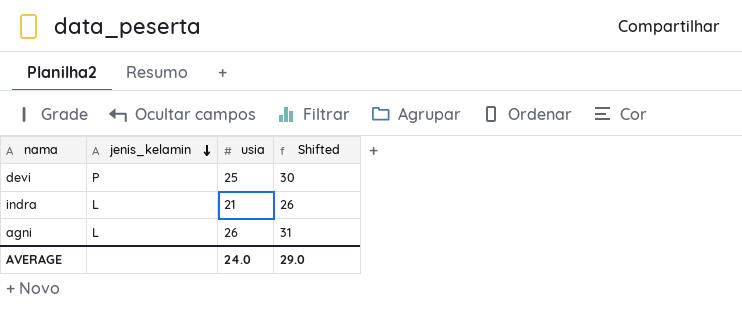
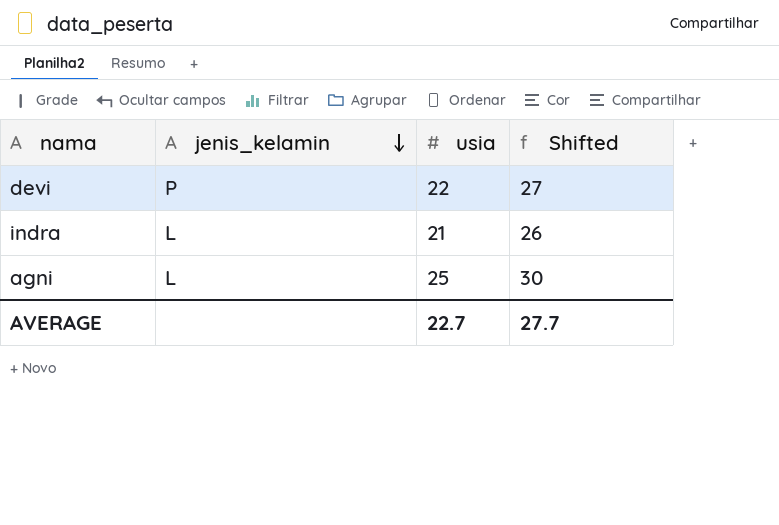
devi | usia: 25 -> 22
devi | Shifted: 30 -> 27
agni | usia: 26 -> 25
agni | Shifted: 31 -> 30
AVERAGE | usia: 24.0 -> 22.7
AVERAGE | Shifted: 29.0 -> 27.7

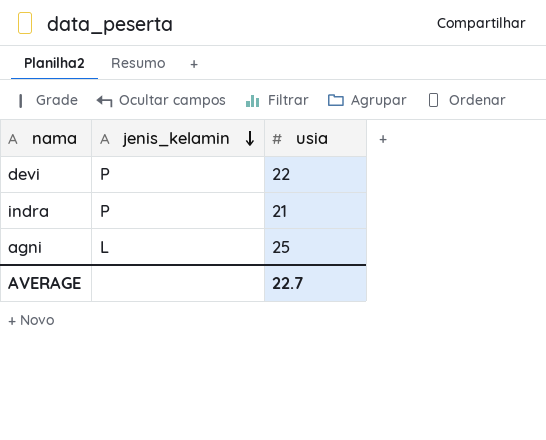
column Shifted | formula: [usia] + 5 -> none
indra | jenis_kelamin: L -> P

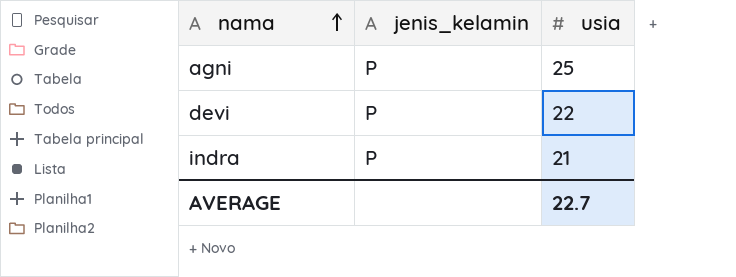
row order: jenis_kelamin descending -> nama ascending
agni | jenis_kelamin: L -> P

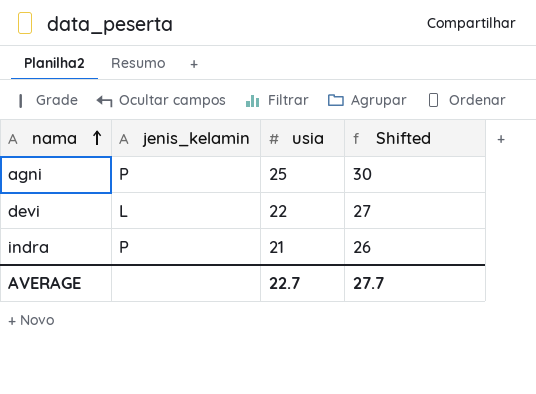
column Shifted | formula: none -> [usia] + 5
devi | jenis_kelamin: P -> L

